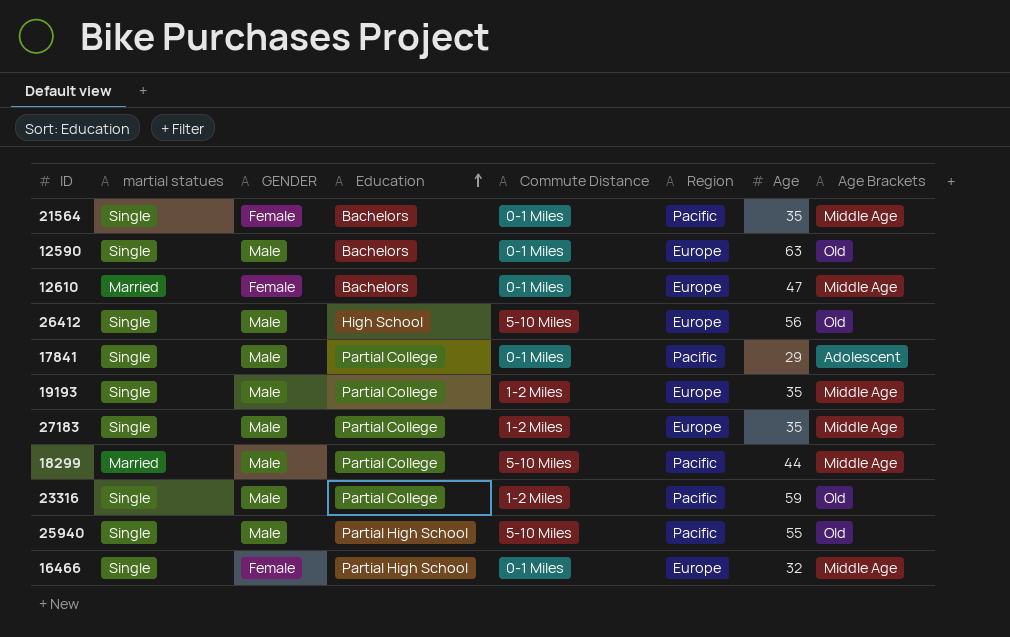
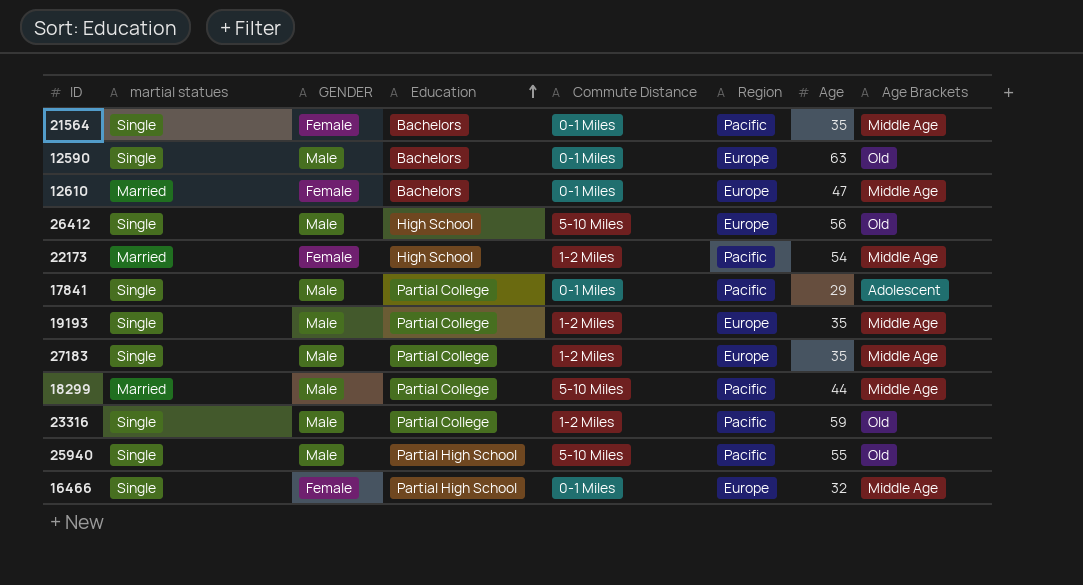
row 22173: none -> Married | Female | High School | 1-2 Miles | Pacific | 54 | Middle Age

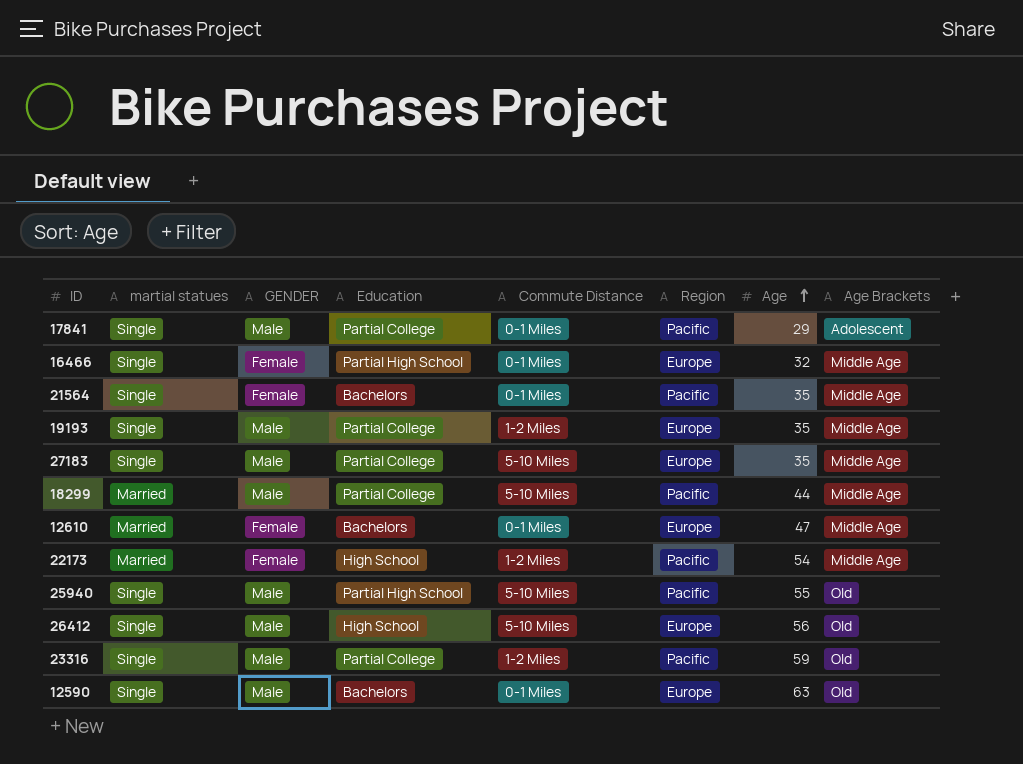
row order: Education ascending -> Age ascending
27183 | Commute Distance: 1-2 Miles -> 5-10 Miles

